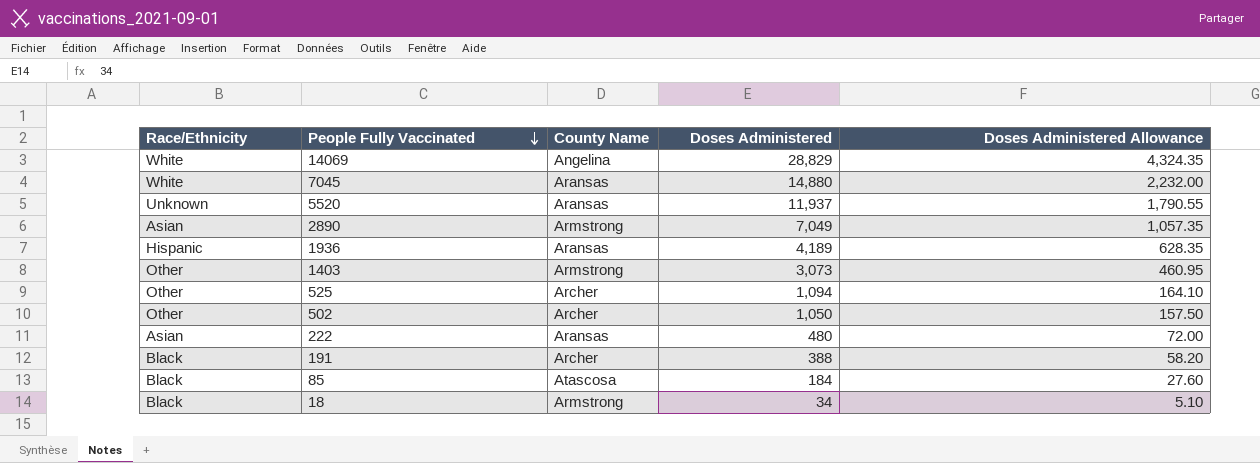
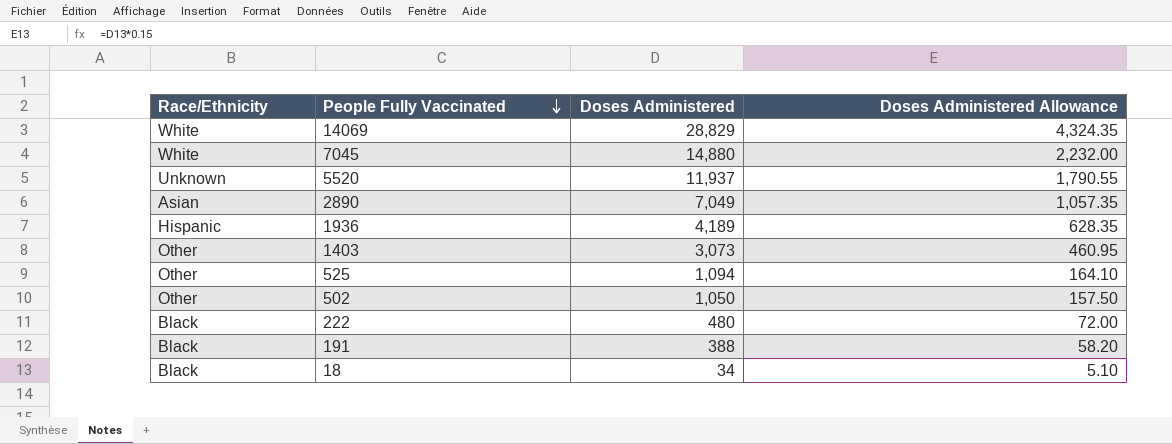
column County Name | position: 3 -> none
row 85: Black | Atascosa | 184 | 27.60 -> none
222 | Race/Ethnicity: Asian -> Black

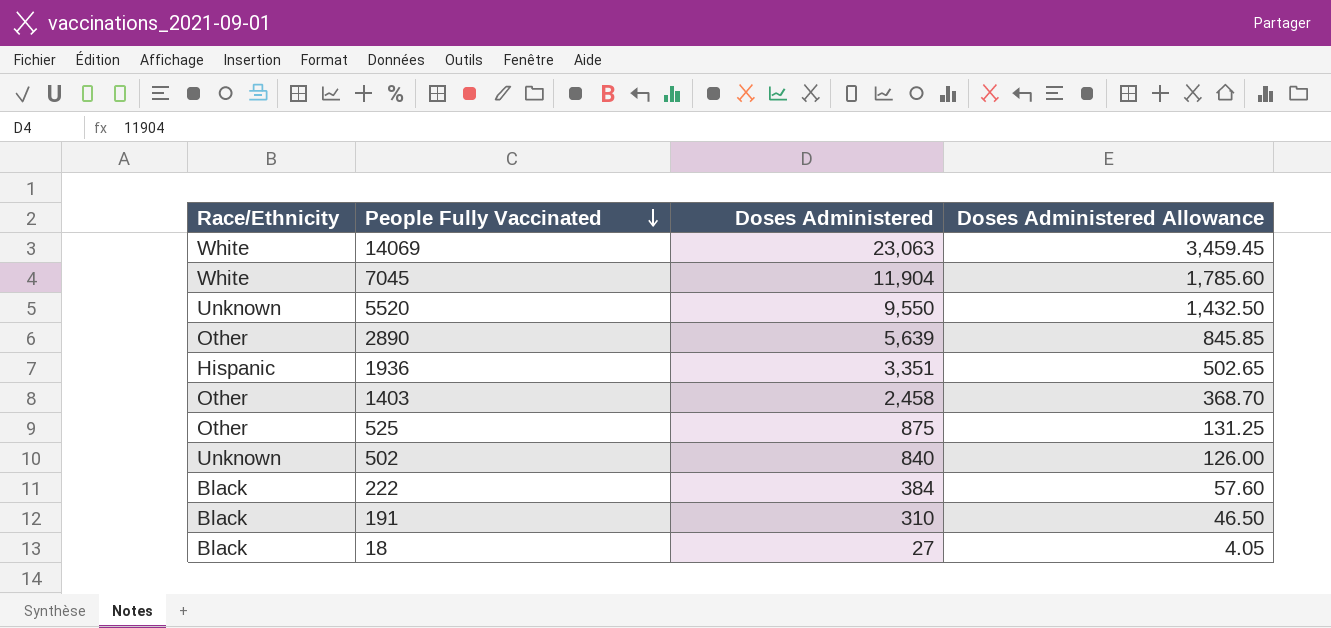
14069 | Doses Administered: 28,829 -> 23,063
14069 | Doses Administered Allowance: 4,324.35 -> 3,459.45
7045 | Doses Administered: 14,880 -> 11,904
7045 | Doses Administered Allowance: 2,232.00 -> 1,785.60
5520 | Doses Administered: 11,937 -> 9,550
5520 | Doses Administered Allowance: 1,790.55 -> 1,432.50
2890 | Race/Ethnicity: Asian -> Other
2890 | Doses Administered: 7,049 -> 5,639
2890 | Doses Administered Allowance: 1,057.35 -> 845.85
1936 | Doses Administered: 4,189 -> 3,351
1936 | Doses Administered Allowance: 628.35 -> 502.65
1403 | Doses Administered: 3,073 -> 2,458
1403 | Doses Administered Allowance: 460.95 -> 368.70
525 | Doses Administered: 1,094 -> 875
525 | Doses Administered Allowance: 164.10 -> 131.25
502 | Race/Ethnicity: Other -> Unknown
502 | Doses Administered: 1,050 -> 840
502 | Doses Administered Allowance: 157.50 -> 126.00
222 | Doses Administered: 480 -> 384
222 | Doses Administered Allowance: 72.00 -> 57.60
191 | Doses Administered: 388 -> 310
191 | Doses Administered Allowance: 58.20 -> 46.50
18 | Doses Administered: 34 -> 27
18 | Doses Administered Allowance: 5.10 -> 4.05

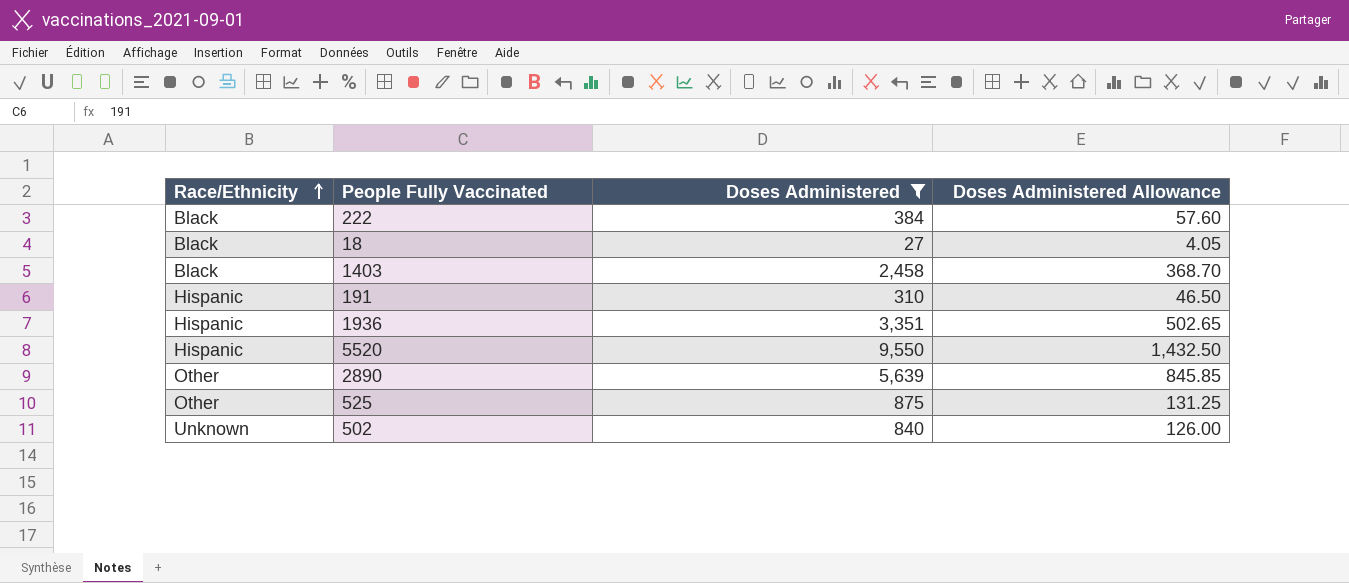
filter: none -> Doses Administered <= 9,550
row order: People Fully Vaccinated descending -> Race/Ethnicity ascending
1403 | Race/Ethnicity: Other -> Black
191 | Race/Ethnicity: Black -> Hispanic
5520 | Race/Ethnicity: Unknown -> Hispanic

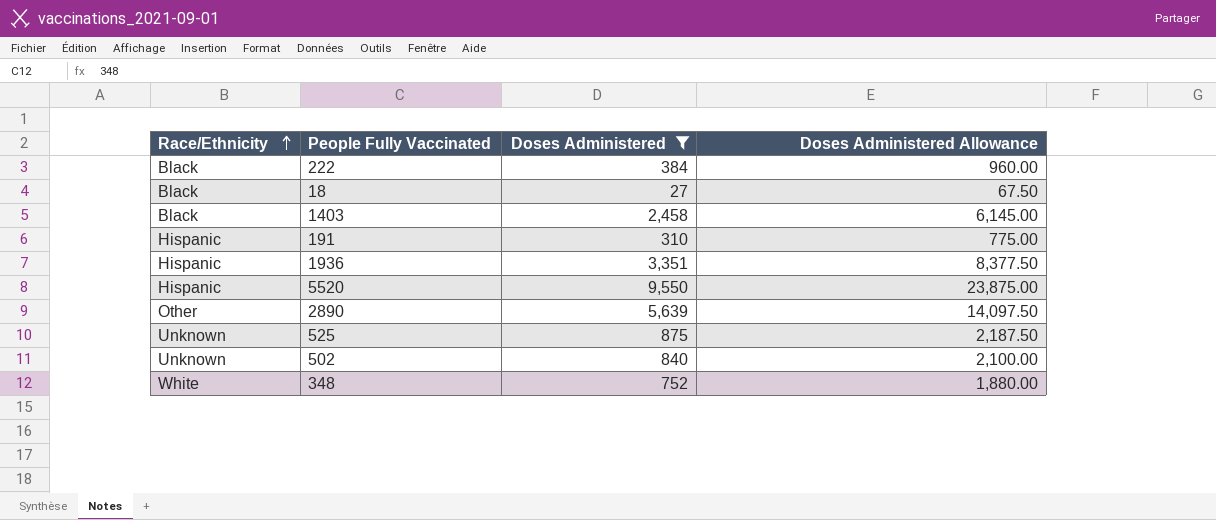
column Doses Administered Allowance | formula: [Doses Administered] * 0.15 -> [Doses Administered] * 2.5
525 | Race/Ethnicity: Other -> Unknown
row 348: none -> White | 752 | 1,880.00

